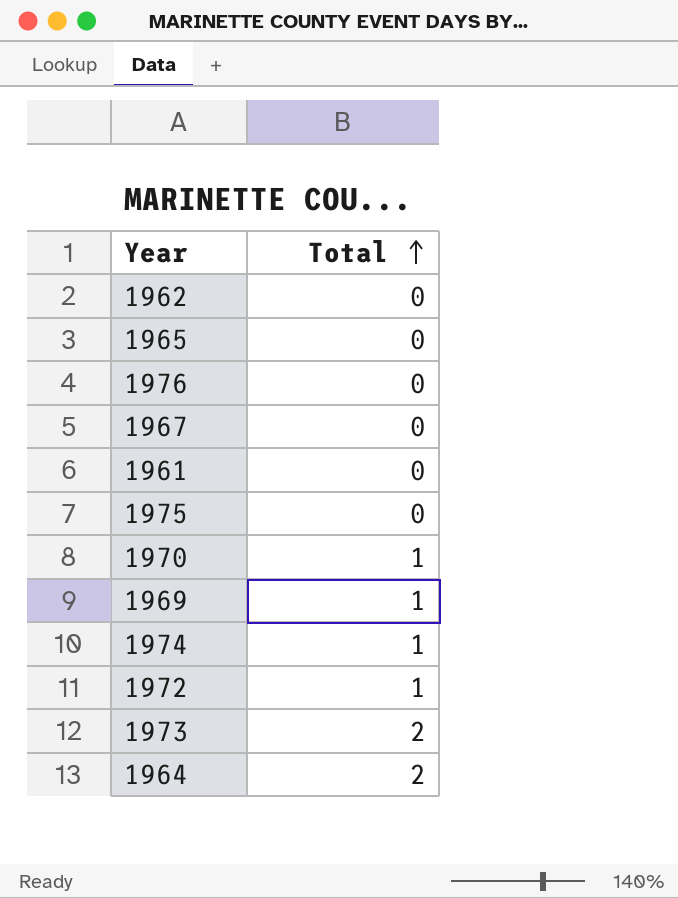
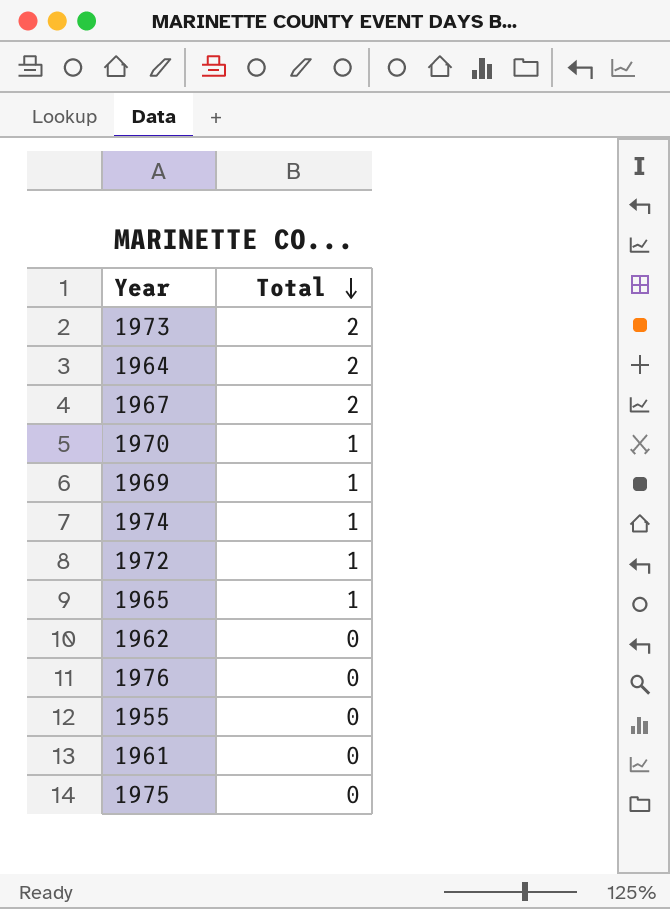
row order: Total ascending -> Total descending
1967 | Total: 0 -> 2
1965 | Total: 0 -> 1
row 1955: none -> 0

